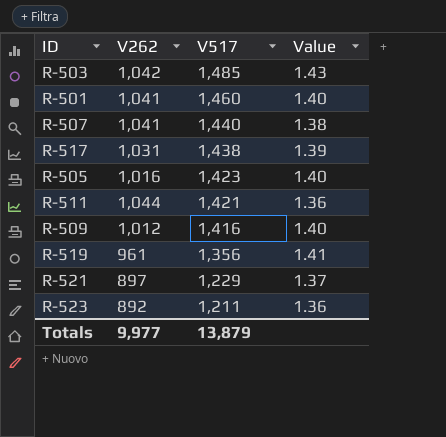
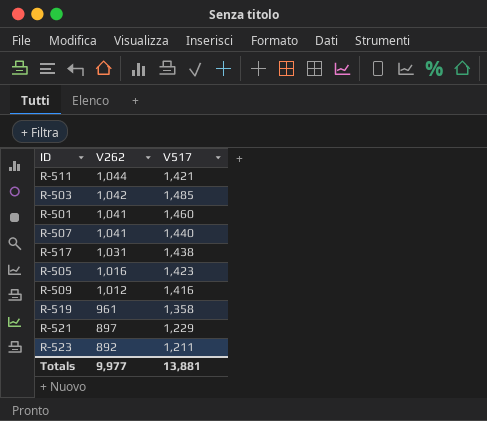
row order: V517 descending -> V262 descending
column Value | formula: [V517] / [V262] -> none
R-519 | V517: 1,356 -> 1,358
Totals | V517: 13,879 -> 13,881

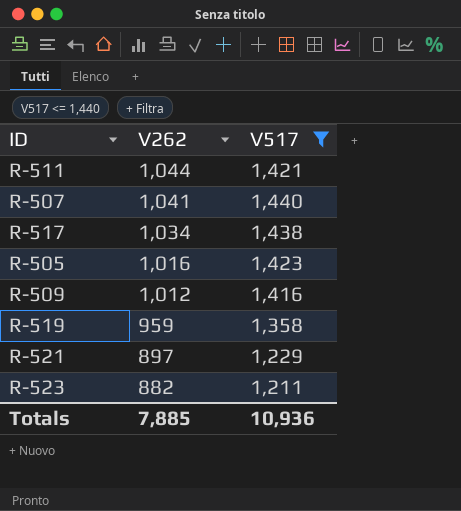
filter: none -> V517 <= 1,440
R-517 | V262: 1,031 -> 1,034
R-519 | V262: 961 -> 959
R-523 | V262: 892 -> 882
Totals | V262: 9,977 -> 7,885
Totals | V517: 13,881 -> 10,936

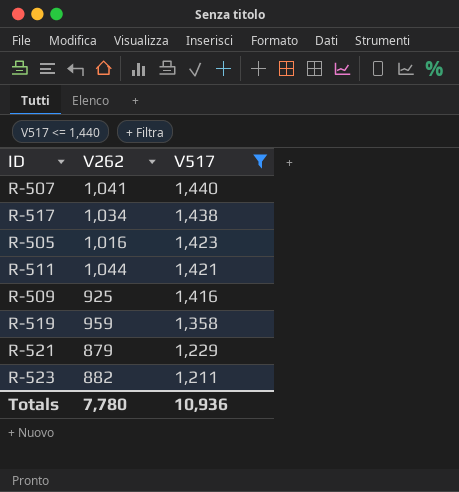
row order: V262 descending -> V517 descending
R-509 | V262: 1,012 -> 925
R-521 | V262: 897 -> 879
Totals | V262: 7,885 -> 7,780

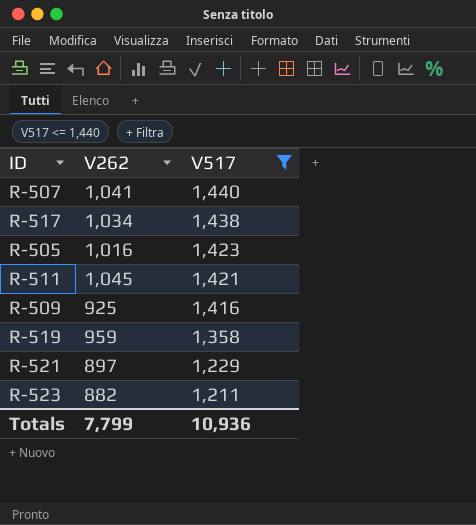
R-511 | V262: 1,044 -> 1,045
R-521 | V262: 879 -> 897
Totals | V262: 7,780 -> 7,799

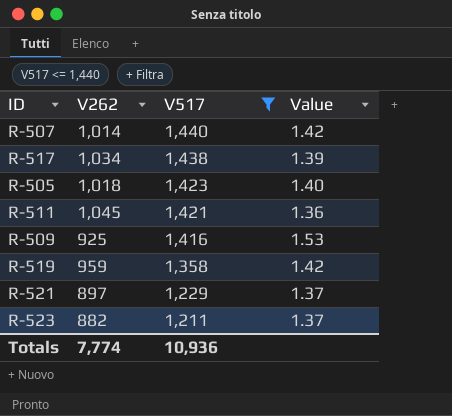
column Value | formula: none -> [V517] / [V262]
R-507 | V262: 1,041 -> 1,014
R-505 | V262: 1,016 -> 1,018
Totals | V262: 7,799 -> 7,774

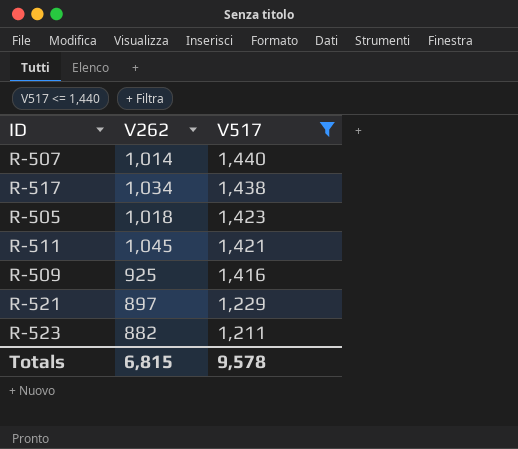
column Value | formula: [V517] / [V262] -> none
row R-519: 959 | 1,358 | 1.42 -> none
Totals | V262: 7,774 -> 6,815
Totals | V517: 10,936 -> 9,578

